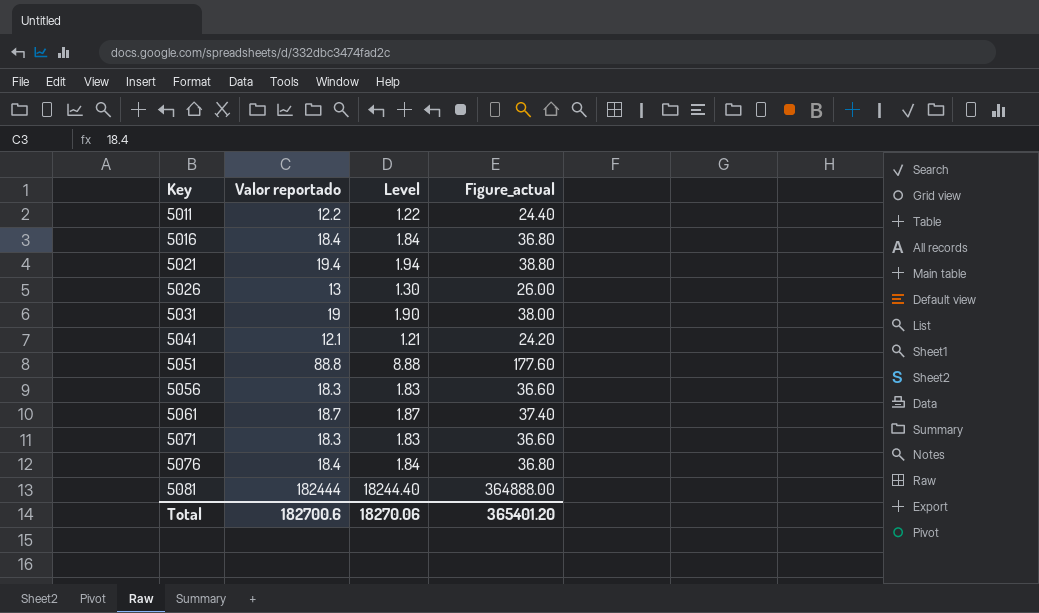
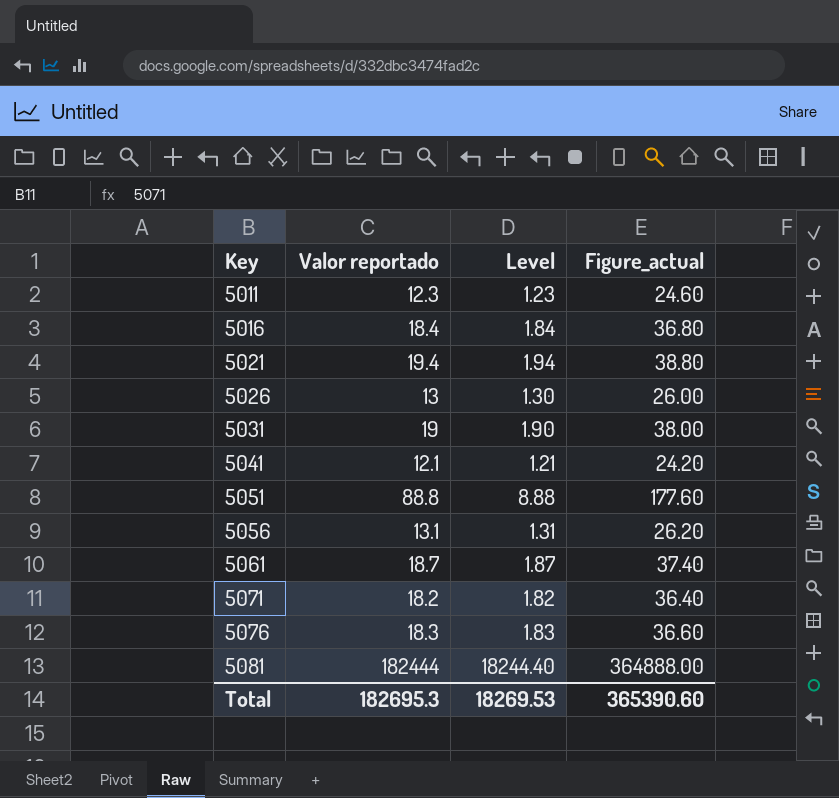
5011 | Valor reportado: 12.2 -> 12.3
5011 | Level: 1.22 -> 1.23
5011 | Figure_actual: 24.40 -> 24.60
5056 | Valor reportado: 18.3 -> 13.1
5056 | Level: 1.83 -> 1.31
5056 | Figure_actual: 36.60 -> 26.20
5071 | Valor reportado: 18.3 -> 18.2
5071 | Level: 1.83 -> 1.82
5071 | Figure_actual: 36.60 -> 36.40
5076 | Valor reportado: 18.4 -> 18.3
5076 | Level: 1.84 -> 1.83
5076 | Figure_actual: 36.80 -> 36.60
Total | Valor reportado: 182700.6 -> 182695.3
Total | Level: 18270.06 -> 18269.53
Total | Figure_actual: 365401.20 -> 365390.60

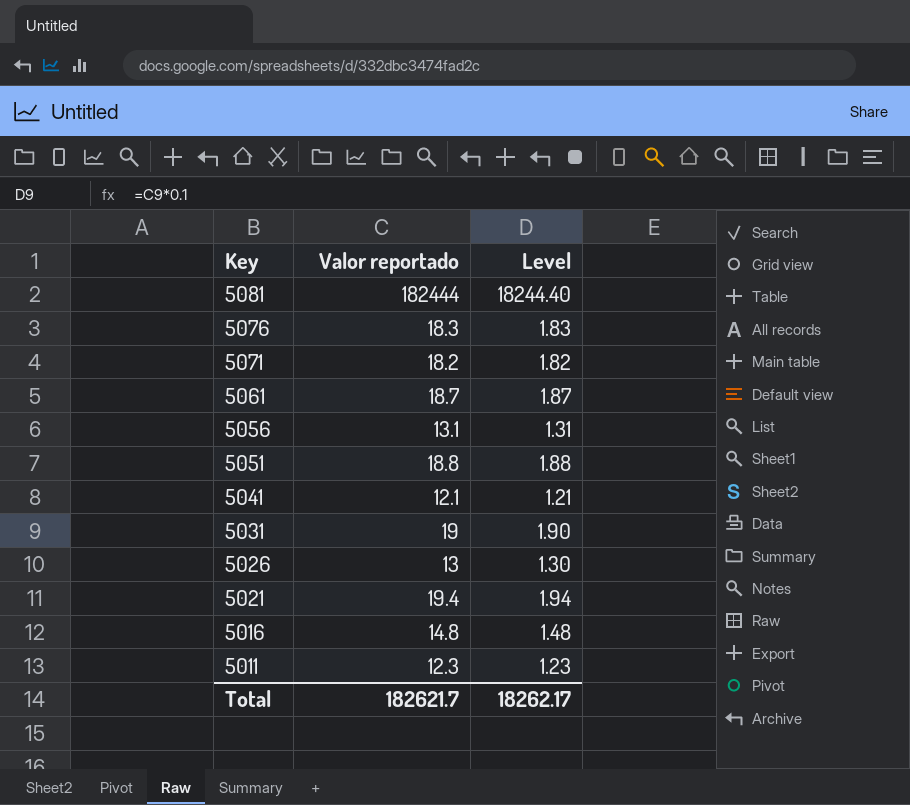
row order: Key ascending -> Key descending
column Figure_actual | formula: [Valor reportado] * 2 -> none
5051 | Valor reportado: 88.8 -> 18.8
5051 | Level: 8.88 -> 1.88
5016 | Valor reportado: 18.4 -> 14.8
5016 | Level: 1.84 -> 1.48
Total | Valor reportado: 182695.3 -> 182621.7
Total | Level: 18269.53 -> 18262.17

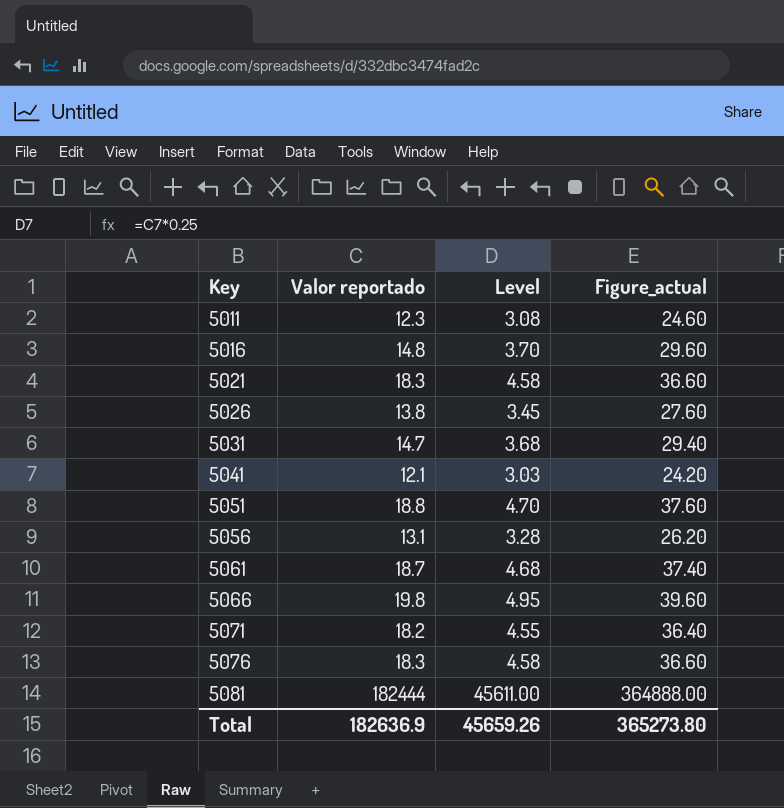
row order: Key descending -> Key ascending
column Level | formula: [Valor reportado] * 0.1 -> [Valor reportado] * 0.25
column Figure_actual | formula: none -> [Valor reportado] * 2
5021 | Valor reportado: 19.4 -> 18.3
5026 | Valor reportado: 13 -> 13.8
5031 | Valor reportado: 19 -> 14.7
row 5066: none -> 19.8 | 4.95 | 39.60
Total | Valor reportado: 182621.7 -> 182636.9
Total | Level: 18262.17 -> 45659.26

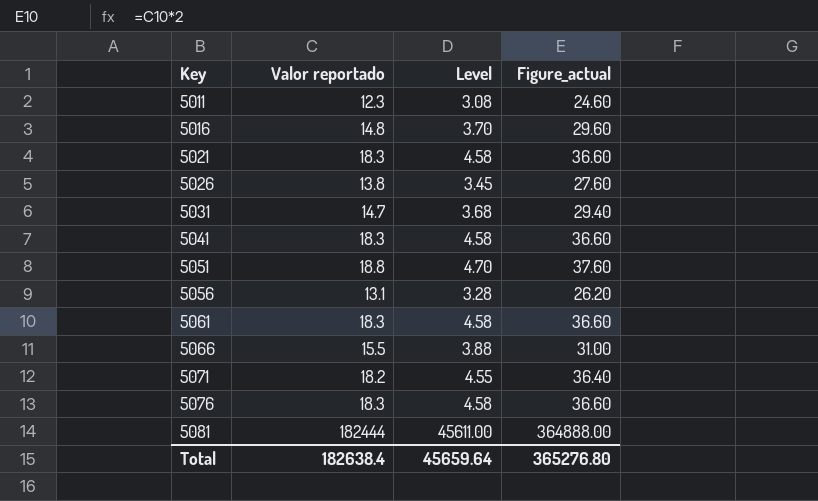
5041 | Valor reportado: 12.1 -> 18.3
5041 | Level: 3.03 -> 4.58
5041 | Figure_actual: 24.20 -> 36.60
5061 | Valor reportado: 18.7 -> 18.3
5061 | Level: 4.68 -> 4.58
5061 | Figure_actual: 37.40 -> 36.60
5066 | Valor reportado: 19.8 -> 15.5
5066 | Level: 4.95 -> 3.88
5066 | Figure_actual: 39.60 -> 31.00
Total | Valor reportado: 182636.9 -> 182638.4
Total | Level: 45659.26 -> 45659.64
Total | Figure_actual: 365273.80 -> 365276.80

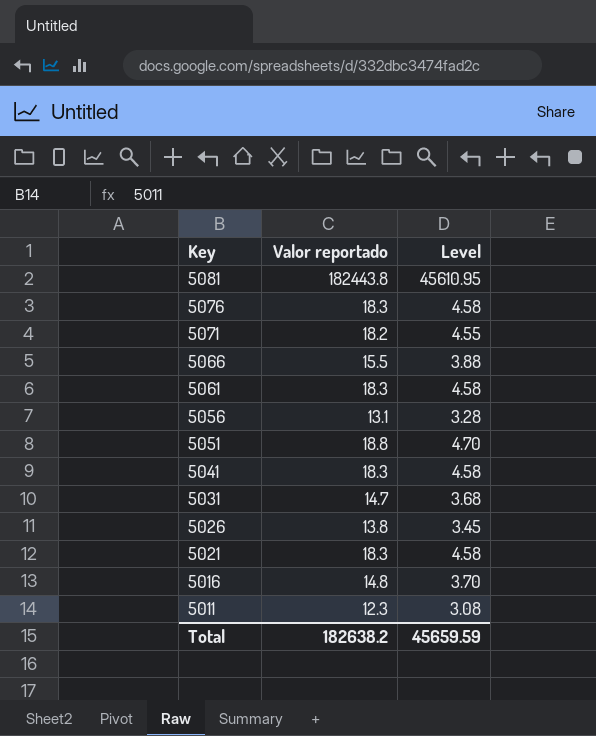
row order: Key ascending -> Key descending
column Figure_actual | formula: [Valor reportado] * 2 -> none
5081 | Valor reportado: 182444 -> 182443.8
5081 | Level: 45611.00 -> 45610.95
Total | Valor reportado: 182638.4 -> 182638.2
Total | Level: 45659.64 -> 45659.59

